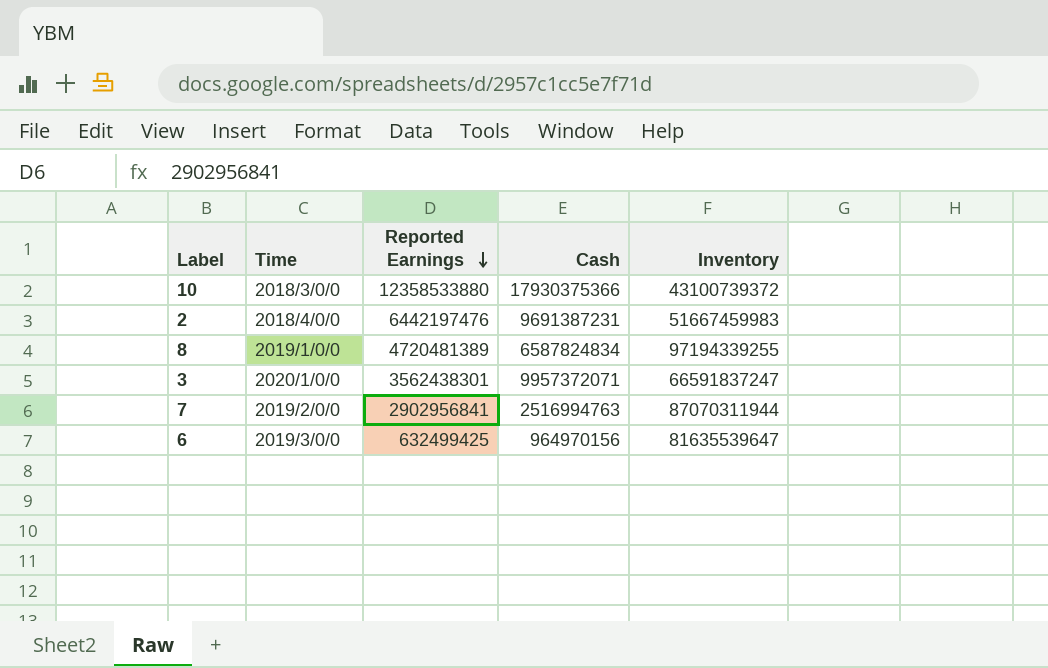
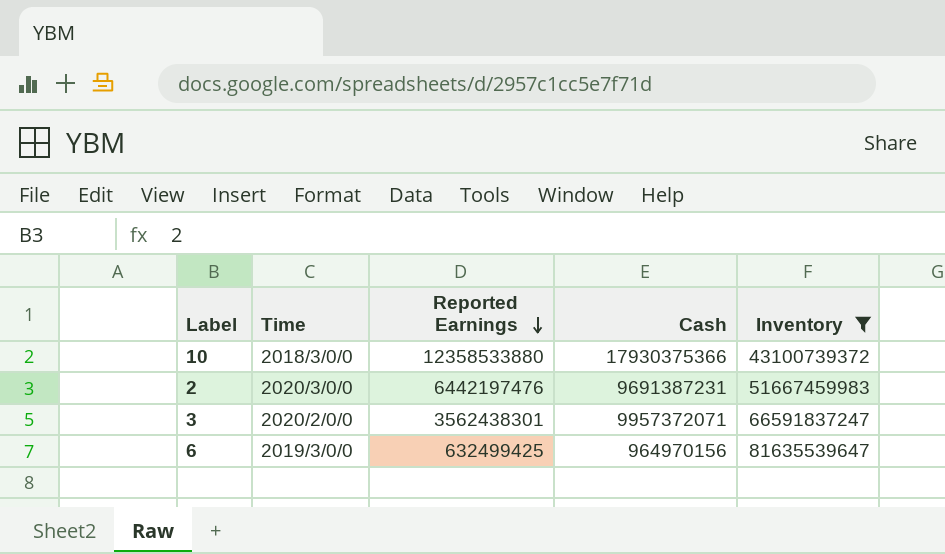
filter: none -> Inventory <= 81635539647
2 | Time: 2018/4/0/0 -> 2020/3/0/0
3 | Time: 2020/1/0/0 -> 2020/2/0/0

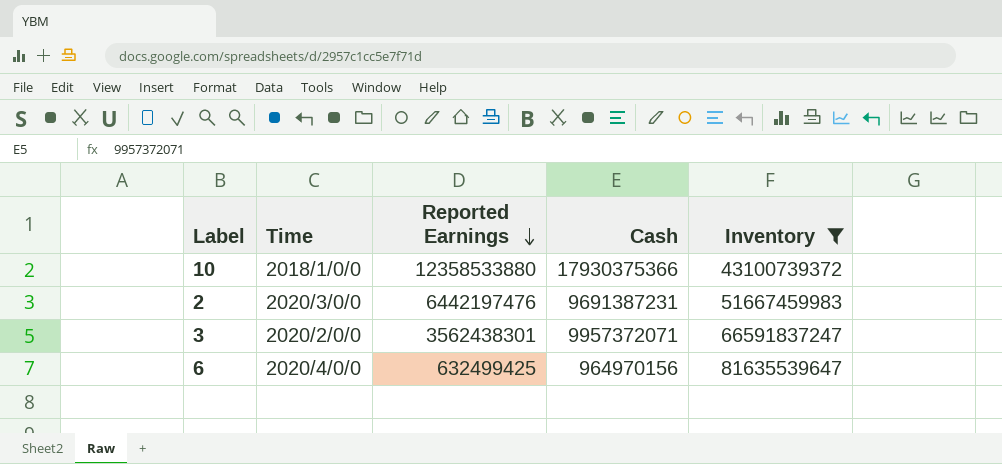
10 | Time: 2018/3/0/0 -> 2018/1/0/0
6 | Time: 2019/3/0/0 -> 2020/4/0/0

